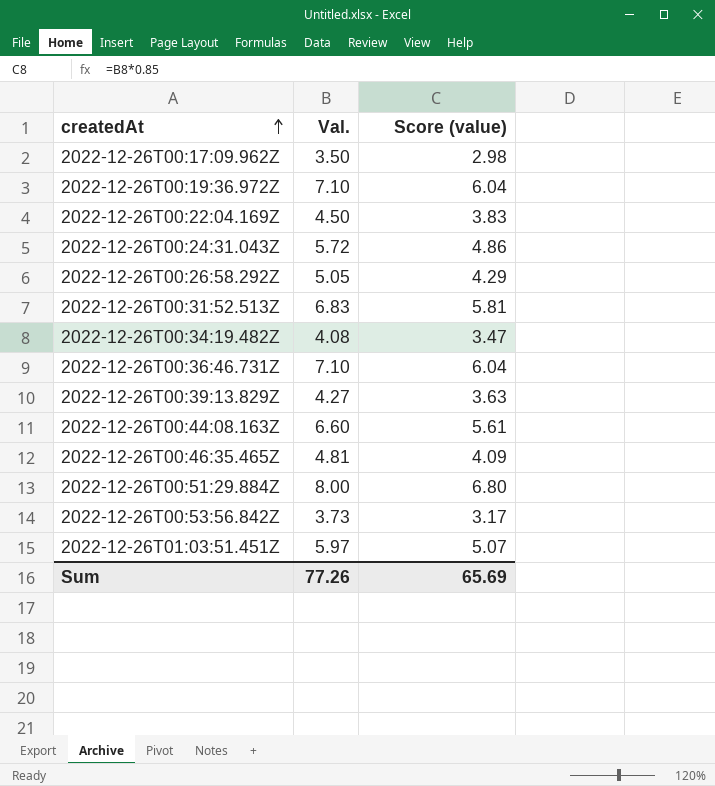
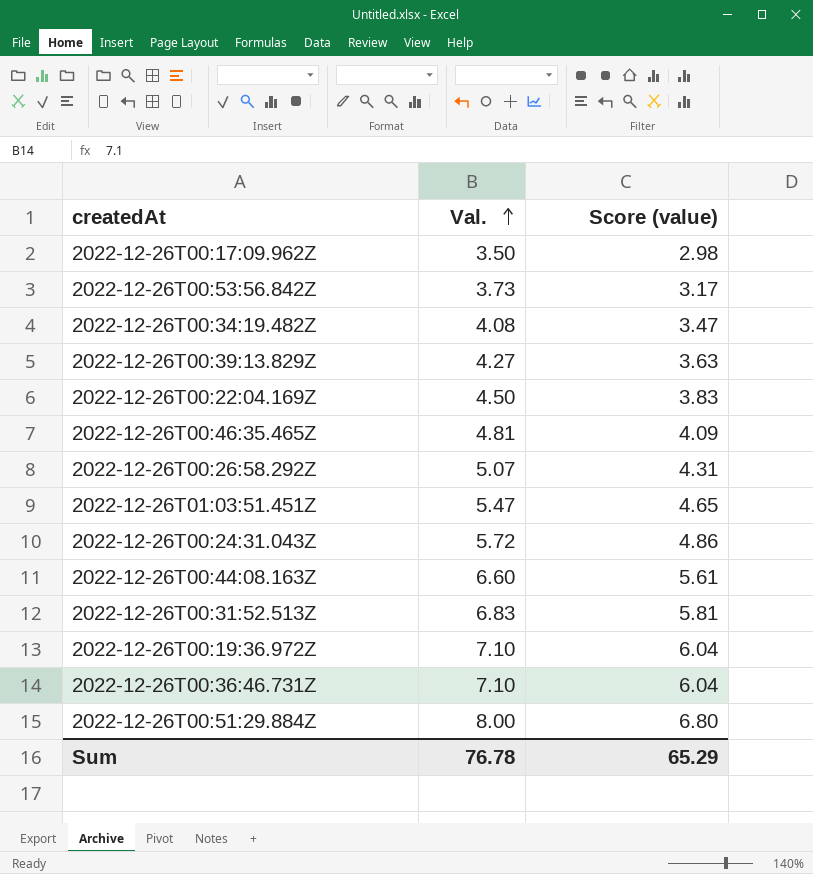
row order: createdAt ascending -> Val. ascending
2022-12-26T00:26:58.292Z | Val.: 5.05 -> 5.07
2022-12-26T00:26:58.292Z | Score (value): 4.29 -> 4.31
2022-12-26T01:03:51.451Z | Val.: 5.97 -> 5.47
2022-12-26T01:03:51.451Z | Score (value): 5.07 -> 4.65
Sum | Val.: 77.26 -> 76.78
Sum | Score (value): 65.69 -> 65.29

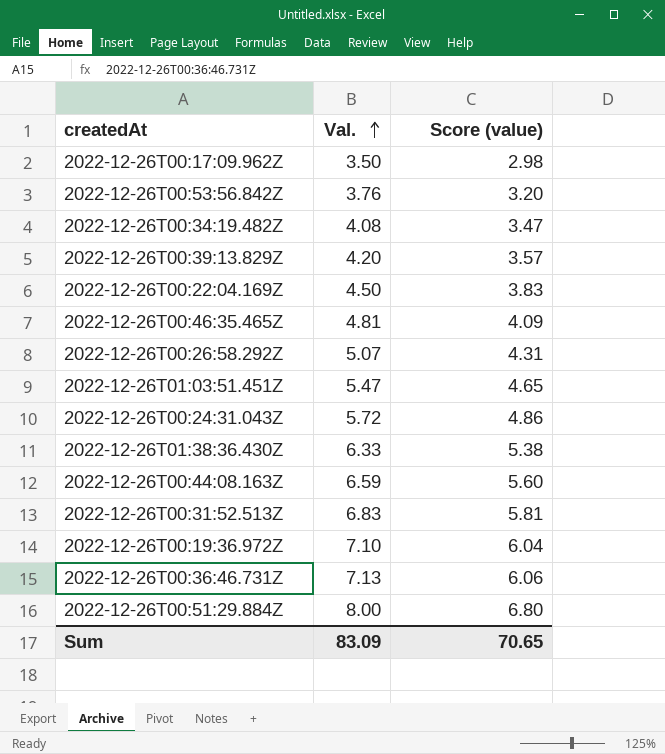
2022-12-26T00:53:56.842Z | Val.: 3.73 -> 3.76
2022-12-26T00:53:56.842Z | Score (value): 3.17 -> 3.20
2022-12-26T00:39:13.829Z | Val.: 4.27 -> 4.20
2022-12-26T00:39:13.829Z | Score (value): 3.63 -> 3.57
row 2022-12-26T01:38:36.430Z: none -> 6.33 | 5.38
2022-12-26T00:44:08.163Z | Val.: 6.60 -> 6.59
2022-12-26T00:44:08.163Z | Score (value): 5.61 -> 5.60
2022-12-26T00:36:46.731Z | Val.: 7.10 -> 7.13
2022-12-26T00:36:46.731Z | Score (value): 6.04 -> 6.06
Sum | Val.: 76.78 -> 83.09
Sum | Score (value): 65.29 -> 70.65

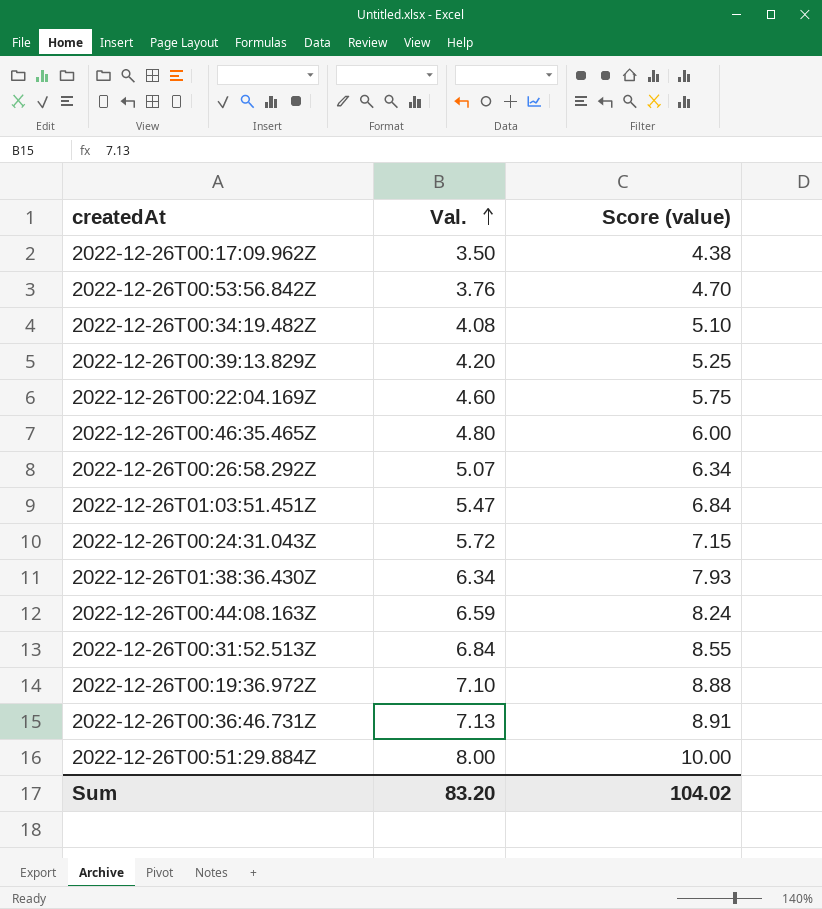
column Score (value) | formula: [Val.] * 0.85 -> [Val.] * 1.25
2022-12-26T00:22:04.169Z | Val.: 4.50 -> 4.60
2022-12-26T00:46:35.465Z | Val.: 4.81 -> 4.80
2022-12-26T01:38:36.430Z | Val.: 6.33 -> 6.34
2022-12-26T00:31:52.513Z | Val.: 6.83 -> 6.84
Sum | Val.: 83.09 -> 83.20
Sum | Score (value): 70.65 -> 104.02

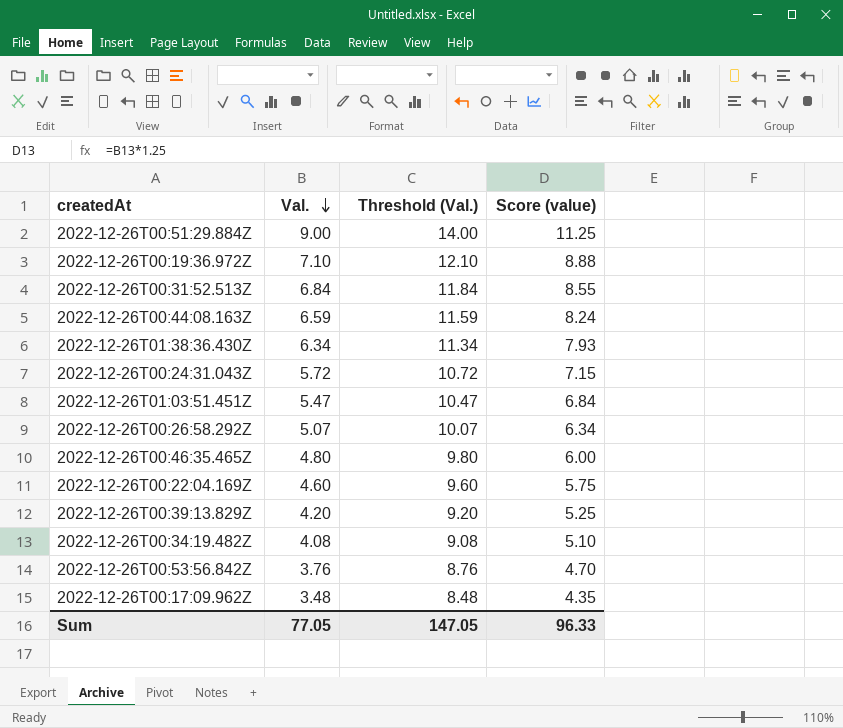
row order: Val. ascending -> Val. descending
column Threshold (Val.) | formula: none -> [Val.] + 5
row 2022-12-26T00:36:46.731Z: 7.13 | 8.91 -> none
2022-12-26T00:51:29.884Z | Val.: 8.00 -> 9.00
2022-12-26T00:51:29.884Z | Score (value): 10.00 -> 11.25
2022-12-26T00:17:09.962Z | Val.: 3.50 -> 3.48
2022-12-26T00:17:09.962Z | Score (value): 4.38 -> 4.35
Sum | Val.: 83.20 -> 77.05
Sum | Score (value): 104.02 -> 96.33

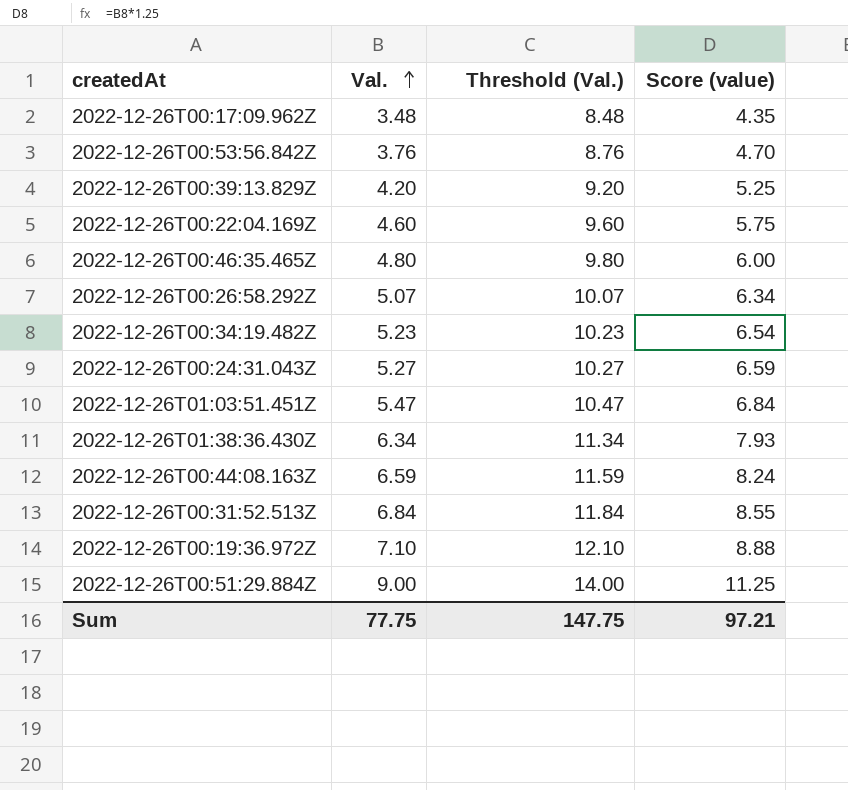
row order: Val. descending -> Val. ascending
2022-12-26T00:34:19.482Z | Val.: 4.08 -> 5.23
2022-12-26T00:34:19.482Z | Threshold (Val.): 9.08 -> 10.23
2022-12-26T00:34:19.482Z | Score (value): 5.10 -> 6.54
2022-12-26T00:24:31.043Z | Val.: 5.72 -> 5.27
2022-12-26T00:24:31.043Z | Threshold (Val.): 10.72 -> 10.27
2022-12-26T00:24:31.043Z | Score (value): 7.15 -> 6.59
Sum | Val.: 77.05 -> 77.75
Sum | Threshold (Val.): 147.05 -> 147.75
Sum | Score (value): 96.33 -> 97.21

